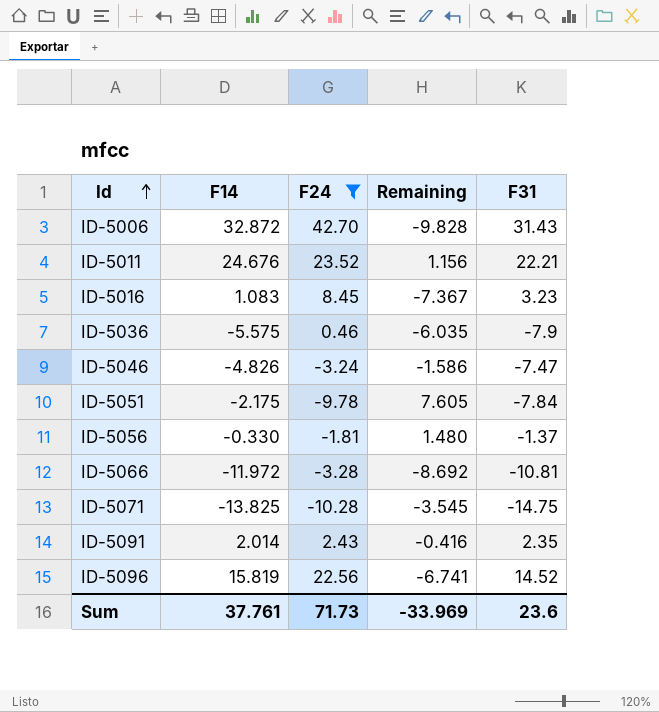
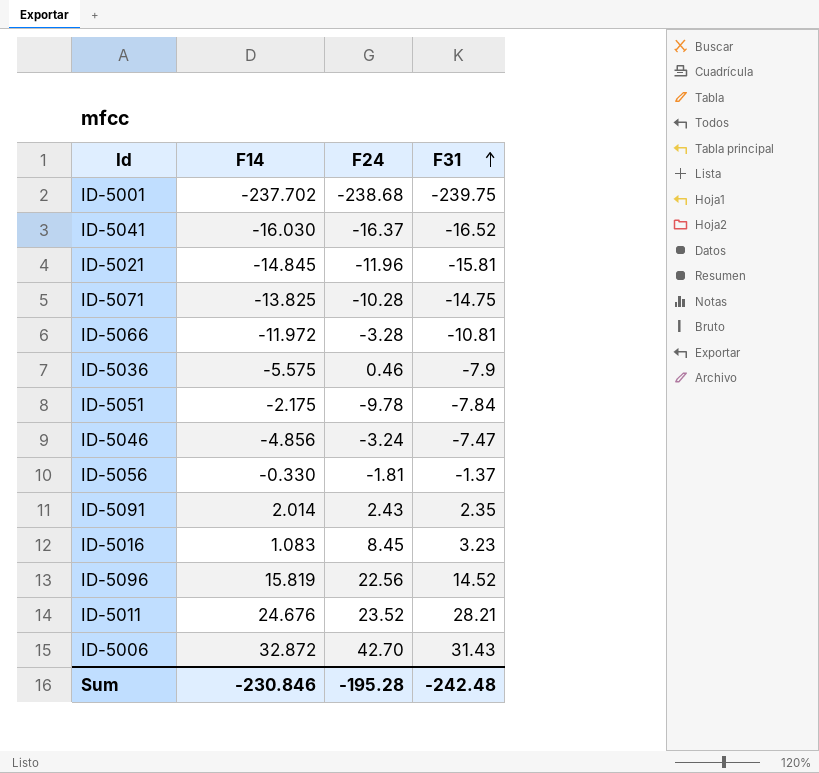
filter: F24 >= -10.28 -> none
row order: Id ascending -> F31 ascending
column Remaining | formula: [F14] - [F24] -> none
ID-5046 | F14: -4.826 -> -4.856
ID-5011 | F31: 22.21 -> 28.21
Sum | F14: 37.761 -> -230.846
Sum | F24: 71.73 -> -195.28
Sum | F31: 23.6 -> -242.48

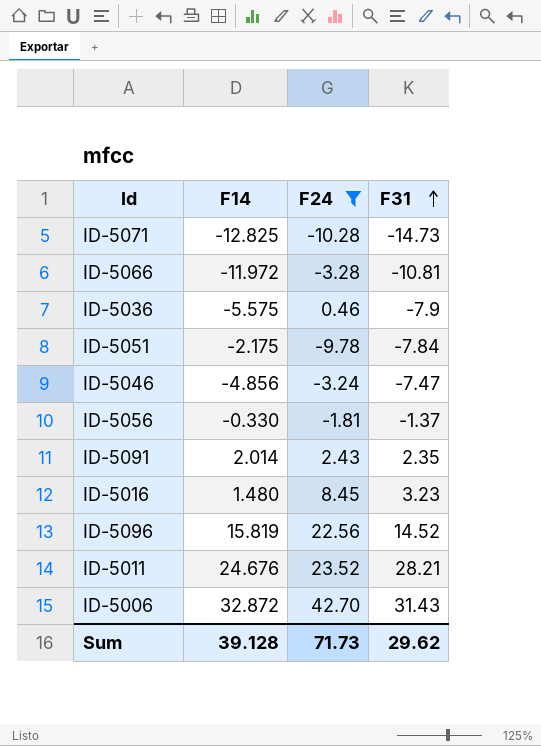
filter: none -> F24 >= -10.28
ID-5071 | F14: -13.825 -> -12.825
ID-5071 | F31: -14.75 -> -14.73
ID-5016 | F14: 1.083 -> 1.480
Sum | F14: -230.846 -> 39.128
Sum | F24: -195.28 -> 71.73
Sum | F31: -242.48 -> 29.62

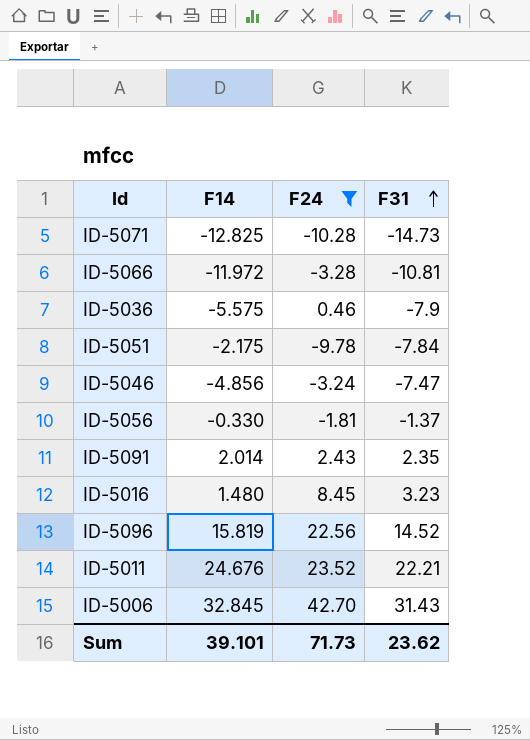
ID-5011 | F31: 28.21 -> 22.21
ID-5006 | F14: 32.872 -> 32.845
Sum | F14: 39.128 -> 39.101
Sum | F31: 29.62 -> 23.62

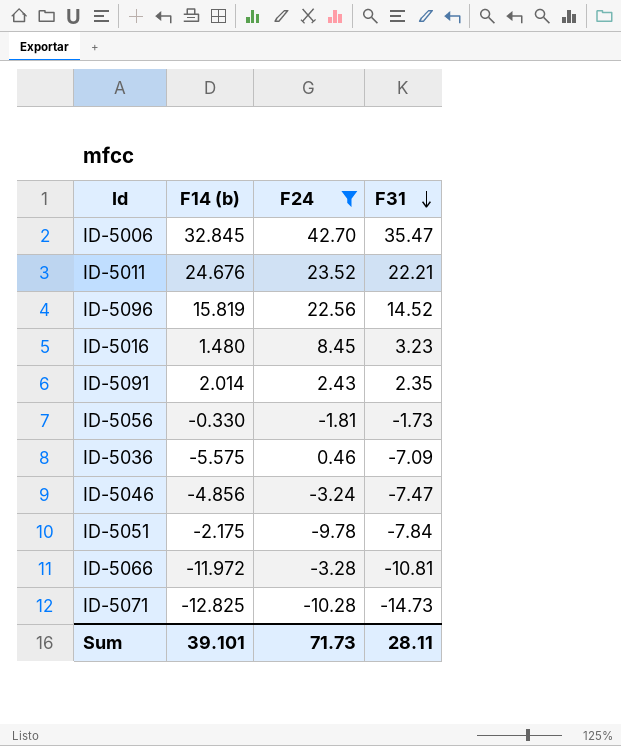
row order: F31 ascending -> F31 descending
column name: F14 -> F14 (b)
ID-5006 | F31: 31.43 -> 35.47
ID-5056 | F31: -1.37 -> -1.73
ID-5036 | F31: -7.9 -> -7.09
Sum | F31: 23.62 -> 28.11

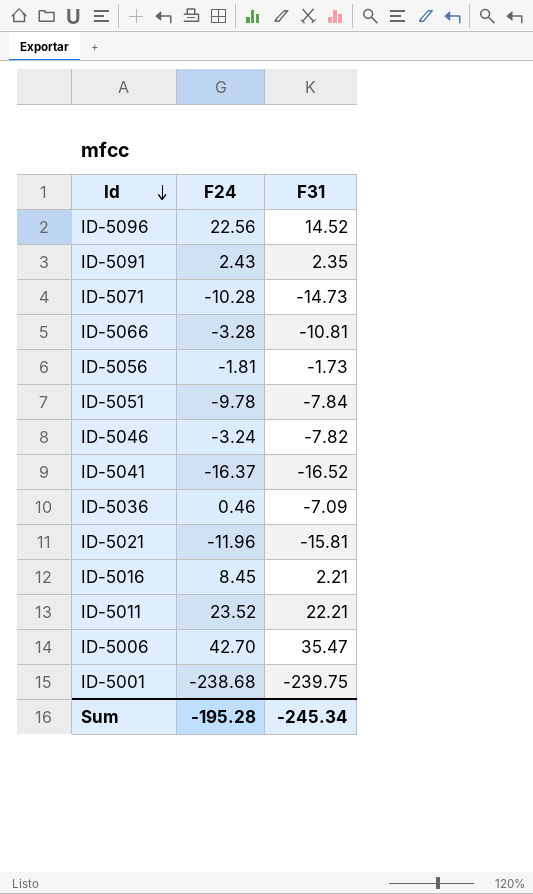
filter: F24 >= -10.28 -> none
row order: F31 descending -> Id descending
column F14 (b) | position: 2 -> none
ID-5046 | F31: -7.47 -> -7.82
ID-5016 | F31: 3.23 -> 2.21
Sum | F24: 71.73 -> -195.28
Sum | F31: 28.11 -> -245.34

